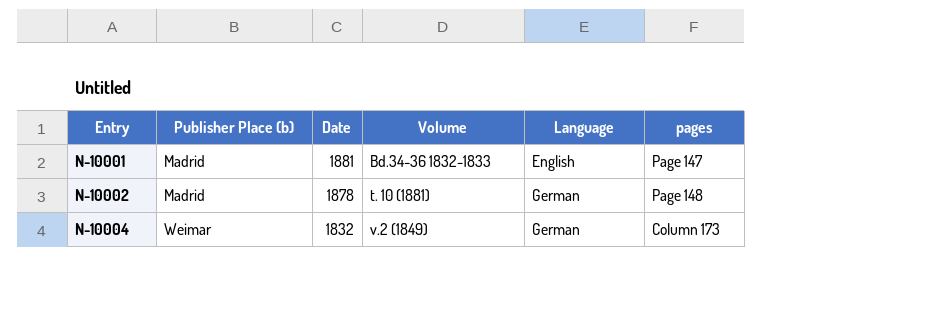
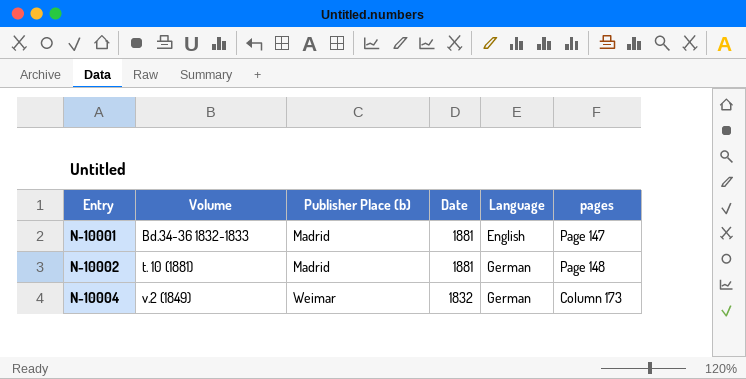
column Volume | position: 4 -> 2
N-10002 | Date: 1878 -> 1881

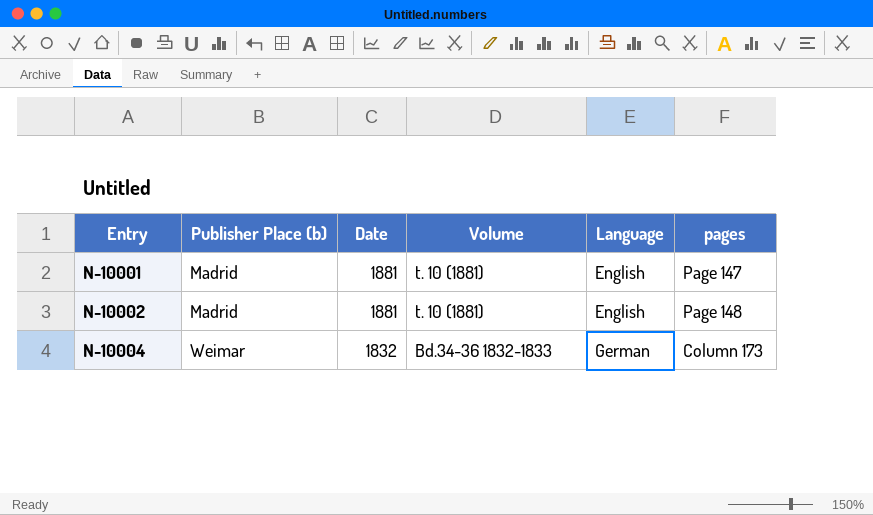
column Volume | position: 2 -> 4
N-10001 | Volume: Bd.34-36 1832-1833 -> t. 10 (1881)
N-10002 | Language: German -> English
N-10004 | Volume: v.2 (1849) -> Bd.34-36 1832-1833

